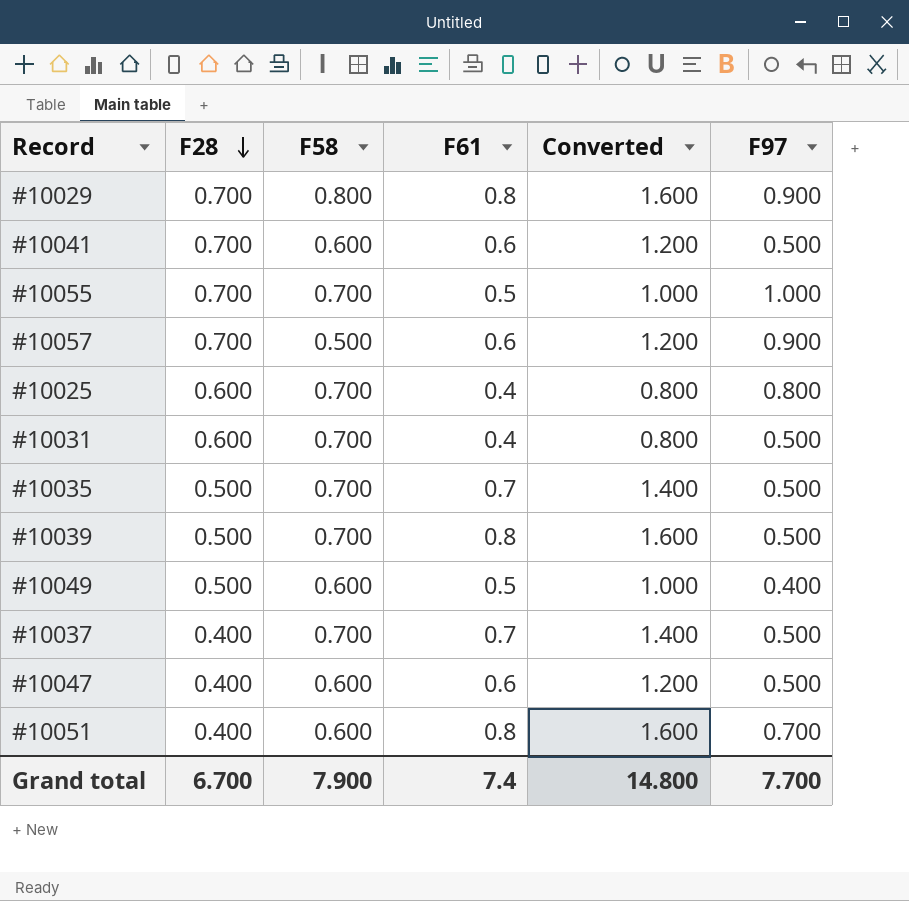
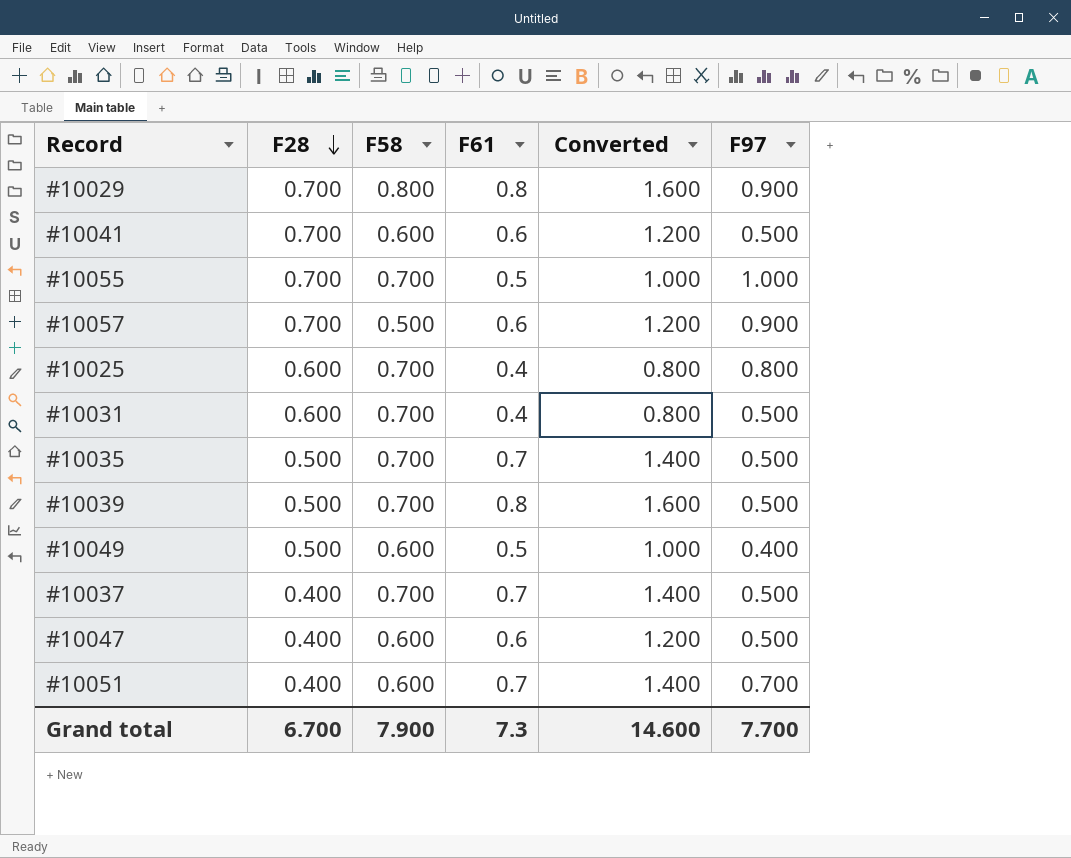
#10051 | F61: 0.8 -> 0.7
#10051 | Converted: 1.600 -> 1.400
Grand total | F61: 7.4 -> 7.3
Grand total | Converted: 14.800 -> 14.600

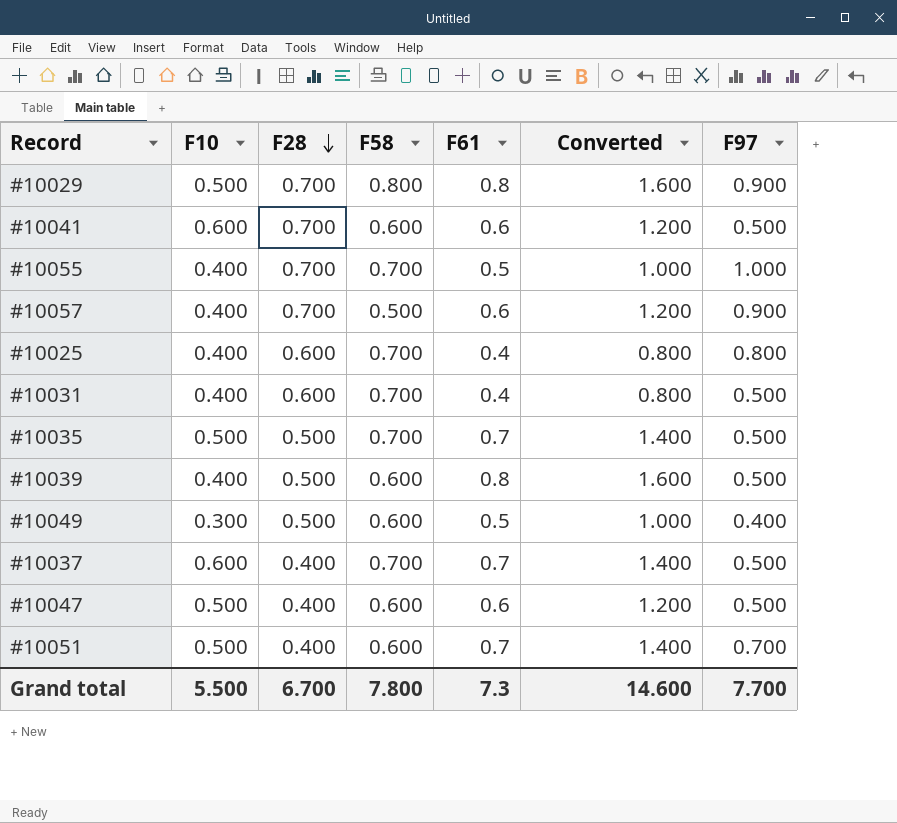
column F10 | position: none -> 2
#10039 | F58: 0.700 -> 0.600
Grand total | F58: 7.900 -> 7.800

